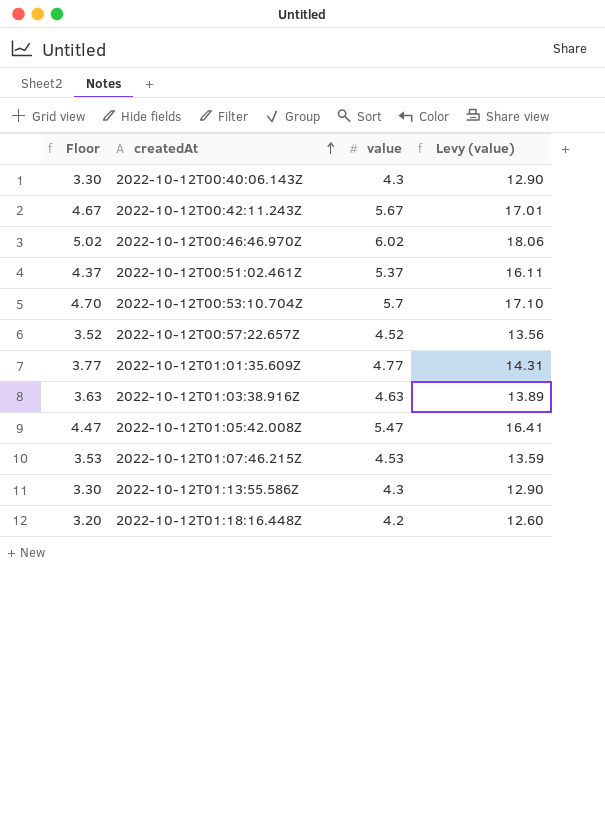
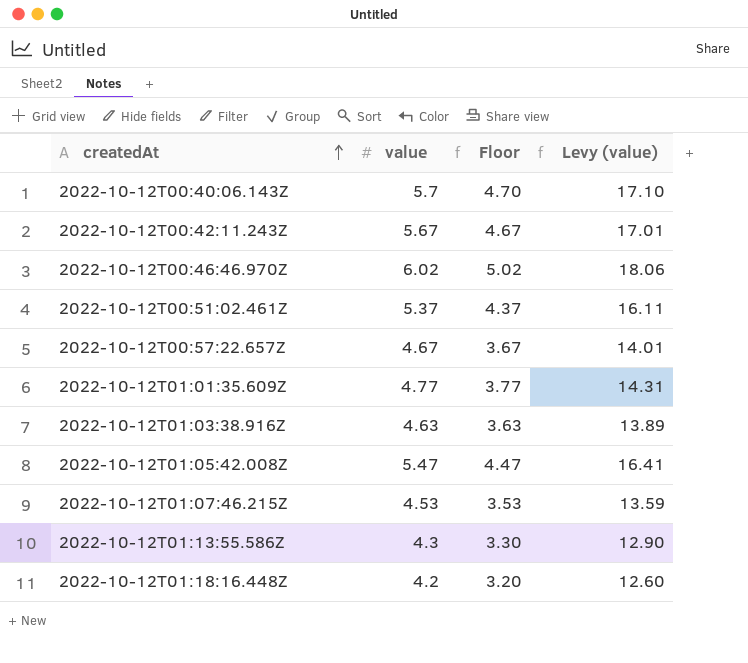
column Floor | position: 1 -> 3
row 2022-10-12T00:53:10.704Z: 4.70 | 5.7 | 17.10 -> none
2022-10-12T00:40:06.143Z | value: 4.3 -> 5.7
2022-10-12T00:40:06.143Z | Floor: 3.30 -> 4.70
2022-10-12T00:40:06.143Z | Levy (value): 12.90 -> 17.10
2022-10-12T00:57:22.657Z | value: 4.52 -> 4.67
2022-10-12T00:57:22.657Z | Floor: 3.52 -> 3.67
2022-10-12T00:57:22.657Z | Levy (value): 13.56 -> 14.01

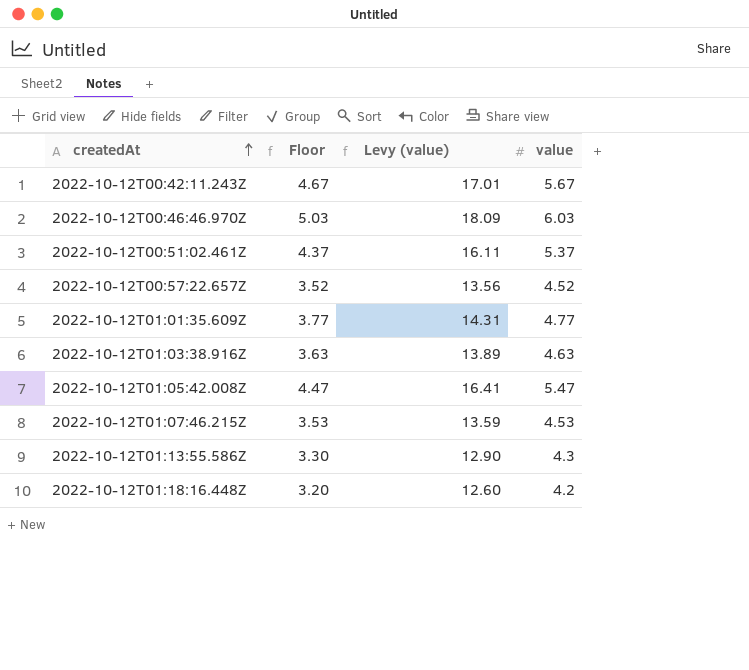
column value | position: 2 -> 4
row 2022-10-12T00:40:06.143Z: 5.7 | 4.70 | 17.10 -> none
2022-10-12T00:46:46.970Z | Floor: 5.02 -> 5.03
2022-10-12T00:46:46.970Z | Levy (value): 18.06 -> 18.09
2022-10-12T00:46:46.970Z | value: 6.02 -> 6.03
2022-10-12T00:57:22.657Z | Floor: 3.67 -> 3.52
2022-10-12T00:57:22.657Z | Levy (value): 14.01 -> 13.56
2022-10-12T00:57:22.657Z | value: 4.67 -> 4.52

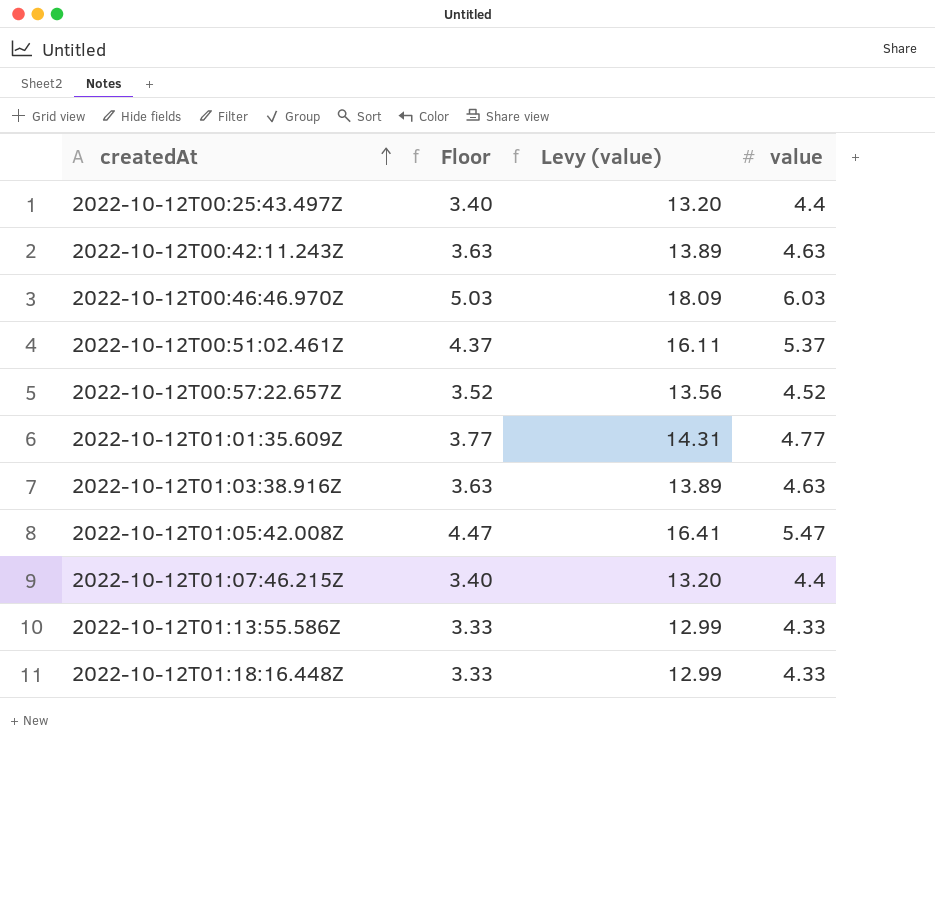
row 2022-10-12T00:25:43.497Z: none -> 3.40 | 13.20 | 4.4
2022-10-12T00:42:11.243Z | Floor: 4.67 -> 3.63
2022-10-12T00:42:11.243Z | Levy (value): 17.01 -> 13.89
2022-10-12T00:42:11.243Z | value: 5.67 -> 4.63
2022-10-12T01:07:46.215Z | Floor: 3.53 -> 3.40
2022-10-12T01:07:46.215Z | Levy (value): 13.59 -> 13.20
2022-10-12T01:07:46.215Z | value: 4.53 -> 4.4
2022-10-12T01:13:55.586Z | Floor: 3.30 -> 3.33
2022-10-12T01:13:55.586Z | Levy (value): 12.90 -> 12.99
2022-10-12T01:13:55.586Z | value: 4.3 -> 4.33
2022-10-12T01:18:16.448Z | Floor: 3.20 -> 3.33
2022-10-12T01:18:16.448Z | Levy (value): 12.60 -> 12.99
2022-10-12T01:18:16.448Z | value: 4.2 -> 4.33

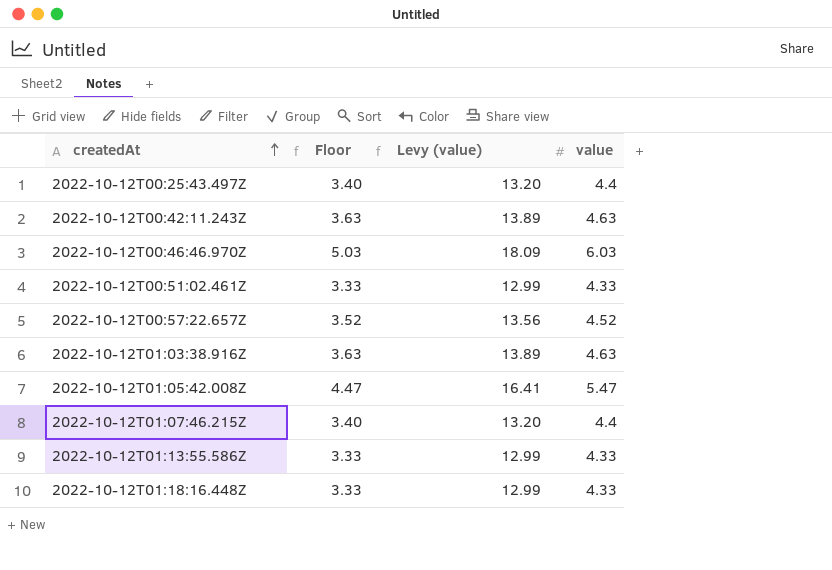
row 2022-10-12T01:01:35.609Z: 3.77 | 14.31 | 4.77 -> none
2022-10-12T00:51:02.461Z | Floor: 4.37 -> 3.33
2022-10-12T00:51:02.461Z | Levy (value): 16.11 -> 12.99
2022-10-12T00:51:02.461Z | value: 5.37 -> 4.33

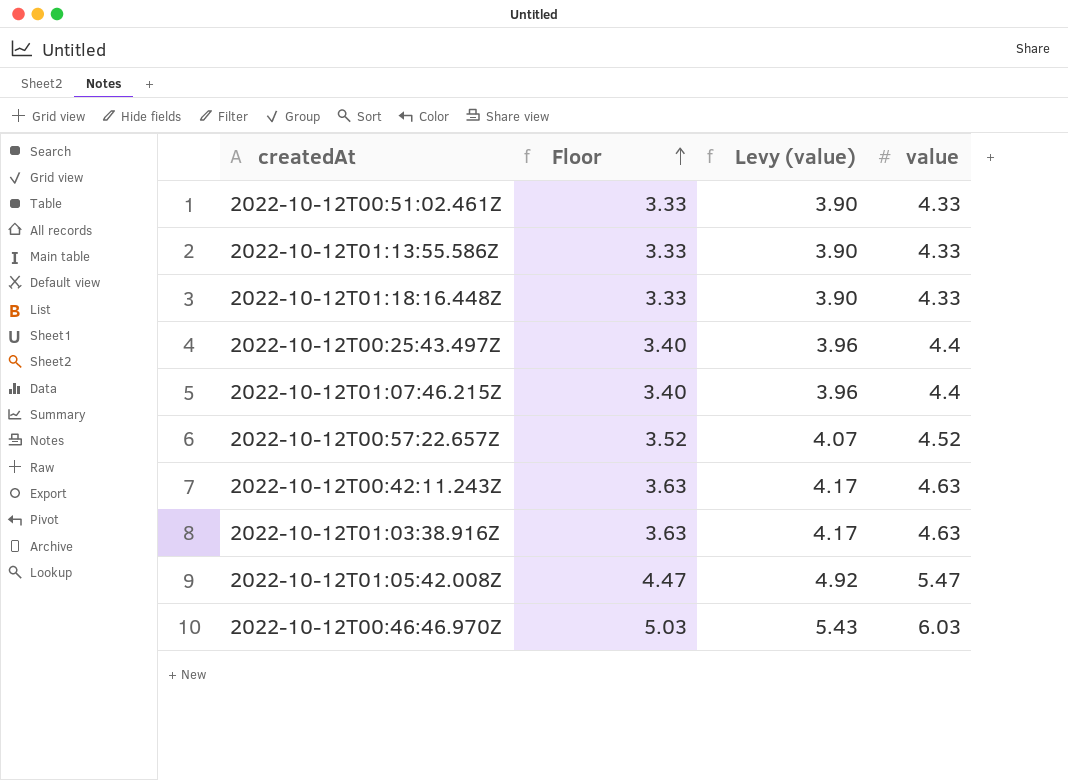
row order: createdAt ascending -> Floor ascending
column Levy (value) | formula: [value] * 3 -> [value] * 0.9

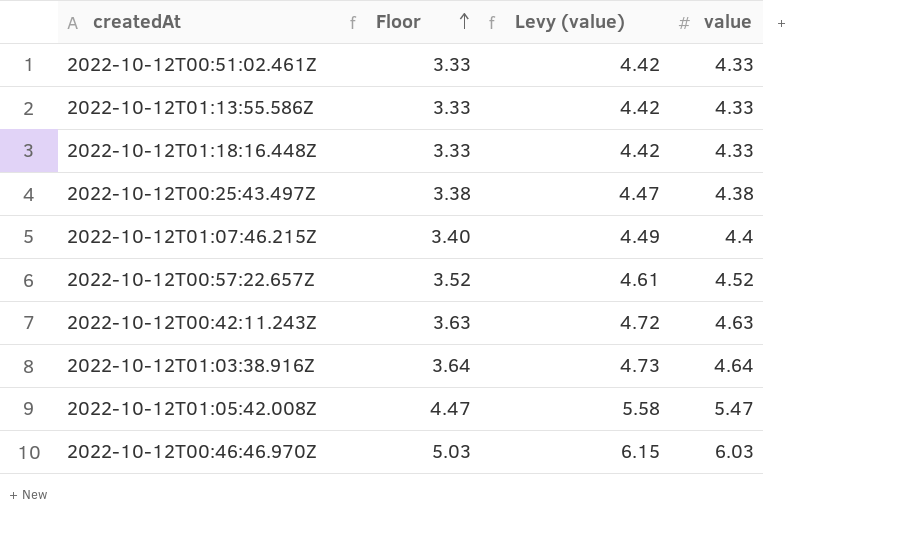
column Levy (value) | formula: [value] * 0.9 -> [value] * 1.02
2022-10-12T00:25:43.497Z | Floor: 3.40 -> 3.38
2022-10-12T00:25:43.497Z | value: 4.4 -> 4.38
2022-10-12T01:03:38.916Z | Floor: 3.63 -> 3.64
2022-10-12T01:03:38.916Z | value: 4.63 -> 4.64

